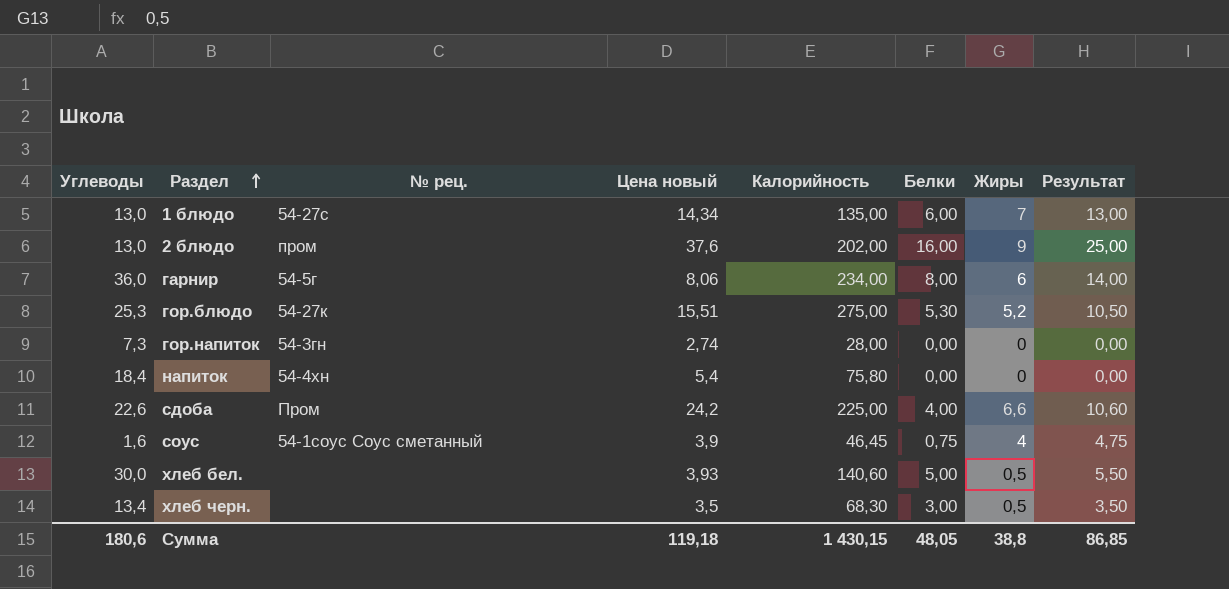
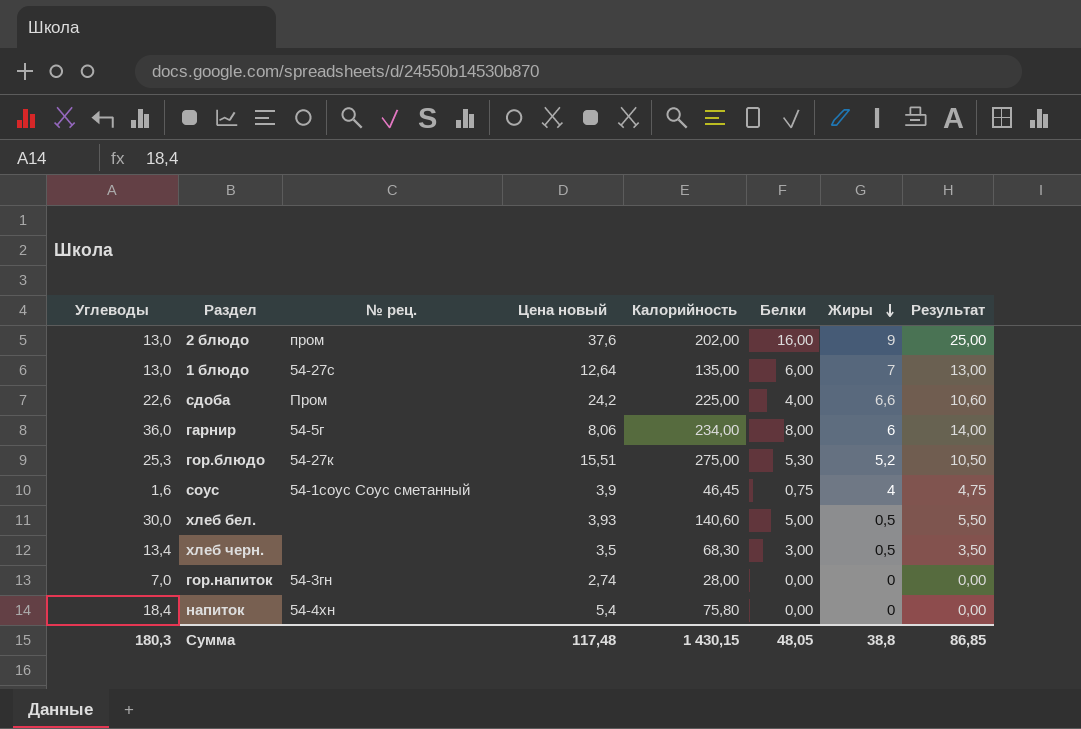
row order: Раздел ascending -> Жиры descending
1 блюдо | Цена новый: 14,34 -> 12,64
гор.напиток | Углеводы: 7,3 -> 7,0
Сумма | Углеводы: 180,6 -> 180,3
Сумма | Цена новый: 119,18 -> 117,48

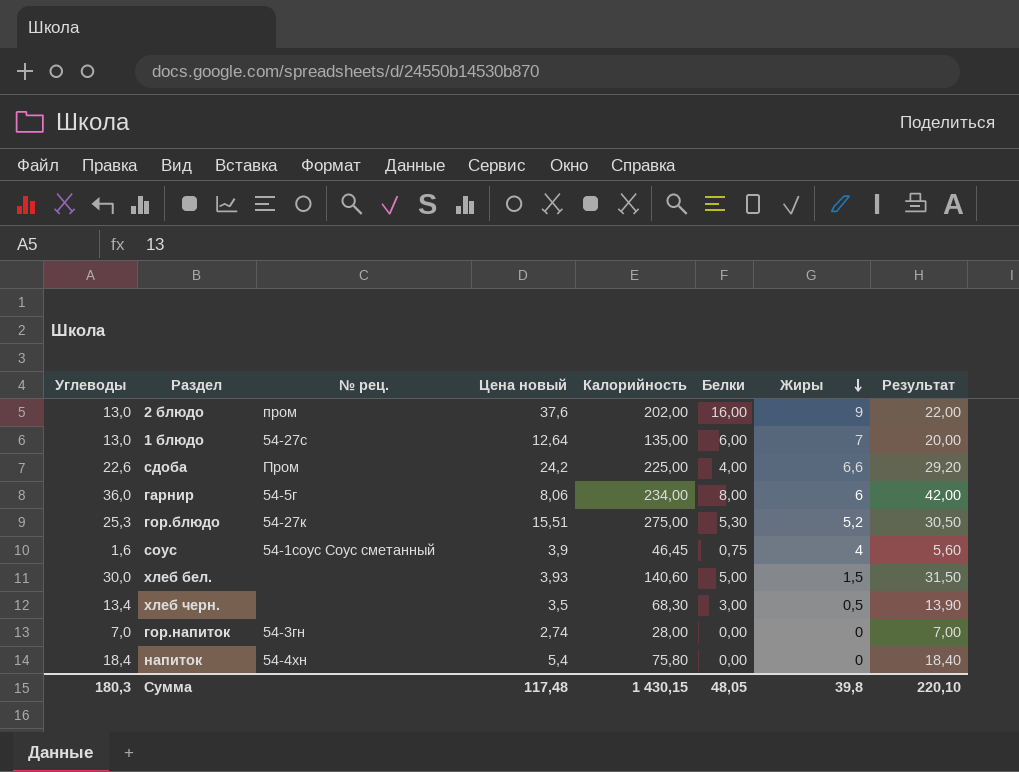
column Результат | formula: [Белки] + [Жиры] -> [Углеводы] + [Жиры]
хлеб бел. | Жиры: 0,5 -> 1,5
Сумма | Жиры: 38,8 -> 39,8
Сумма | Результат: 86,85 -> 220,10

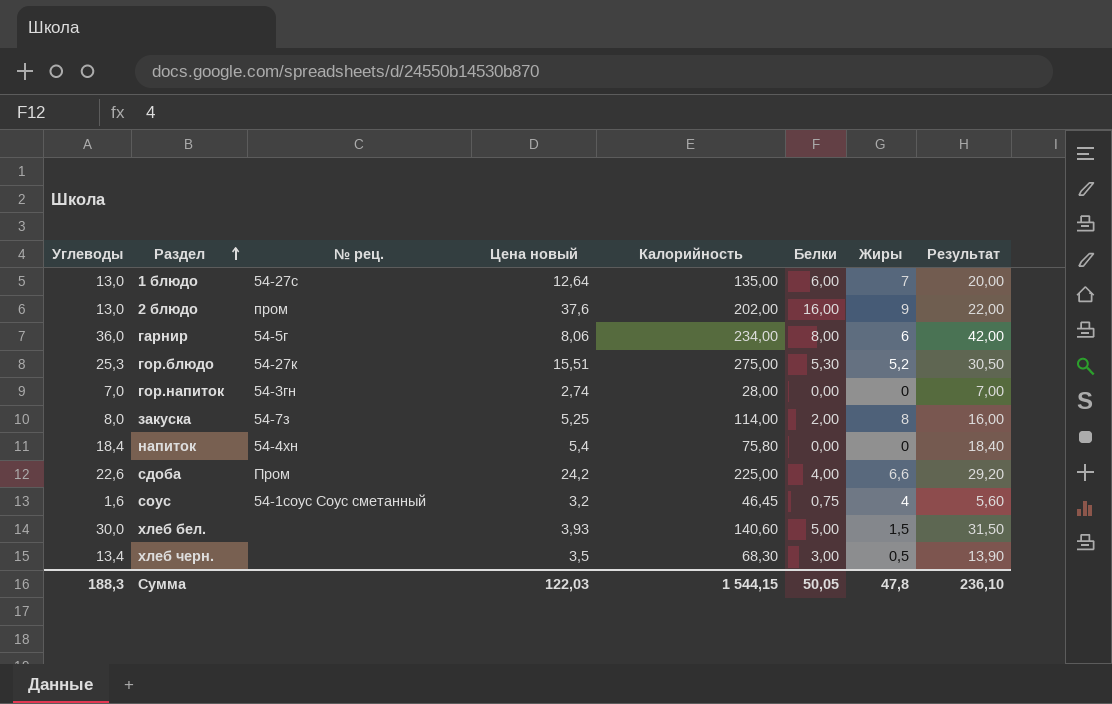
row order: Жиры descending -> Раздел ascending
row закуска: none -> 8,0 | 54-7з | 5,25 | 114,00 | 2,00 | 8 | 16,00
соус | Цена новый: 3,9 -> 3,2
Сумма | Углеводы: 180,3 -> 188,3
Сумма | Цена новый: 117,48 -> 122,03
Сумма | Калорийность: 1 430,15 -> 1 544,15
Сумма | Белки: 48,05 -> 50,05
Сумма | Жиры: 39,8 -> 47,8
Сумма | Результат: 220,10 -> 236,10

